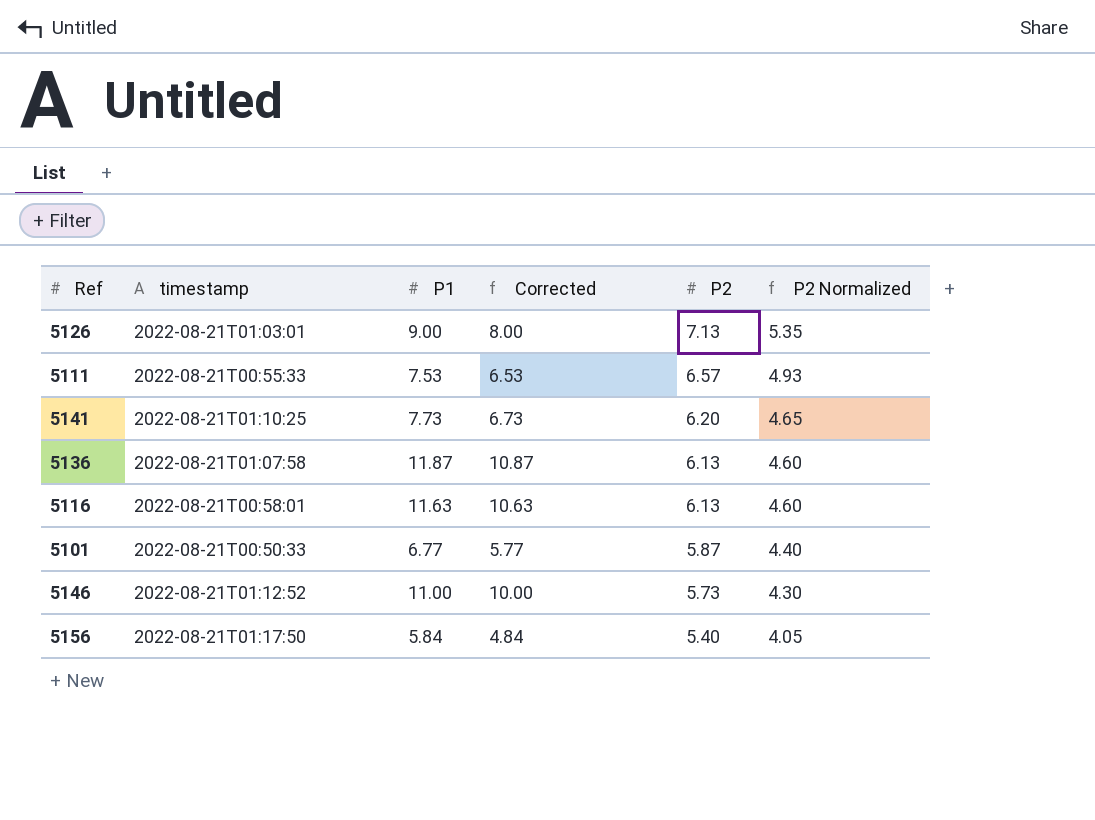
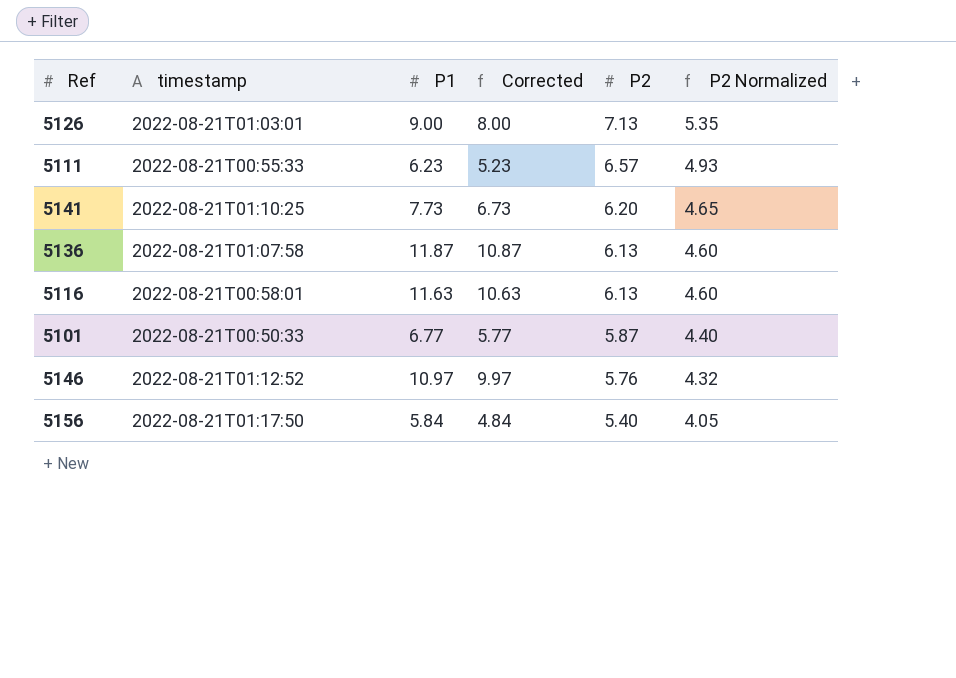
5111 | P1: 7.53 -> 6.23
5111 | Corrected: 6.53 -> 5.23
5146 | P1: 11.00 -> 10.97
5146 | Corrected: 10.00 -> 9.97
5146 | P2: 5.73 -> 5.76
5146 | P2 Normalized: 4.30 -> 4.32

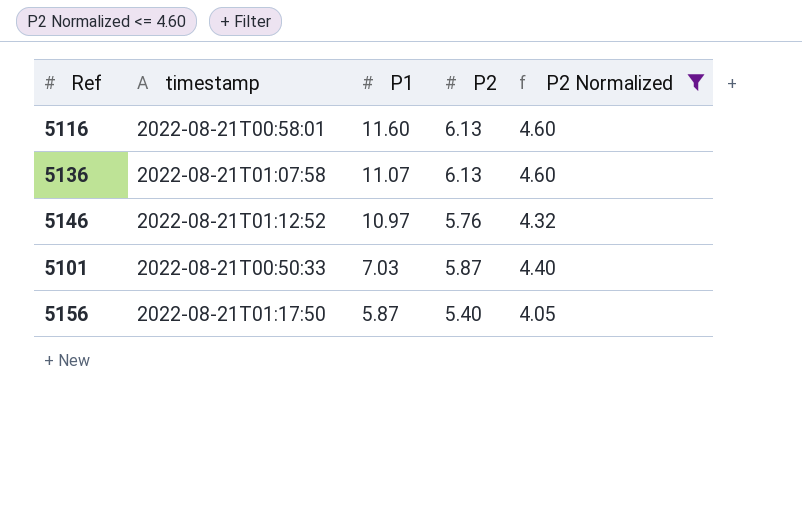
filter: none -> P2 Normalized <= 4.60
row order: P2 descending -> P1 descending
column Corrected | formula: [P1] - 1 -> none
5116 | P1: 11.63 -> 11.60
5136 | P1: 11.87 -> 11.07
5101 | P1: 6.77 -> 7.03
5156 | P1: 5.84 -> 5.87

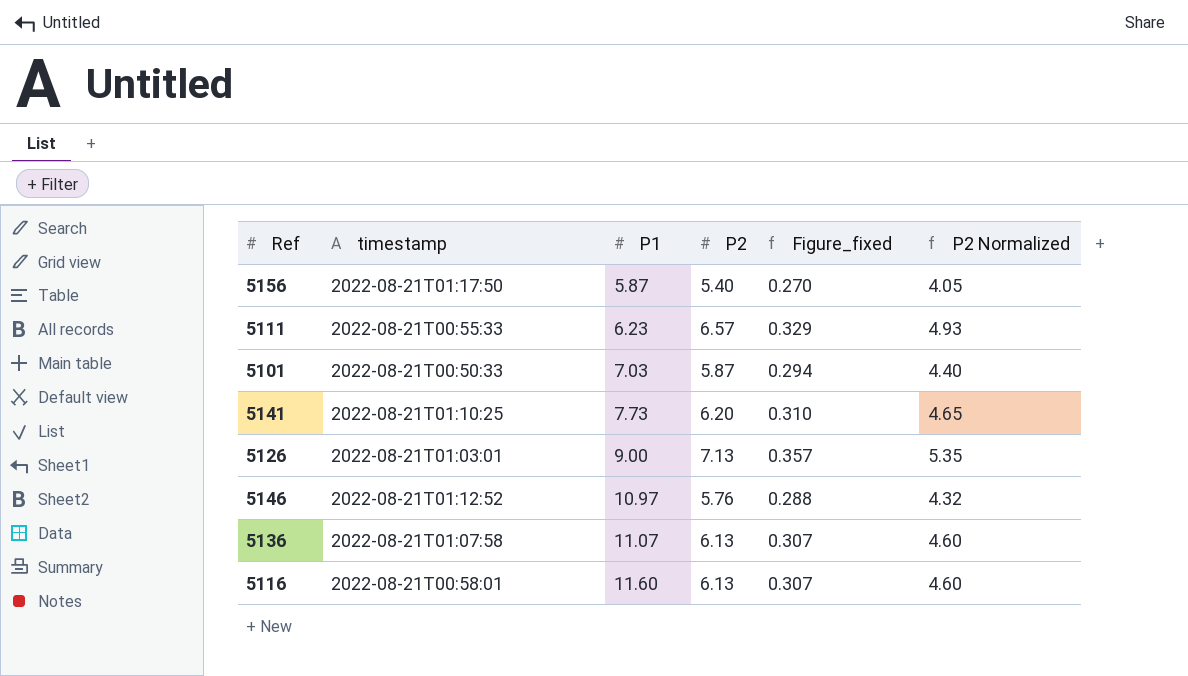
filter: P2 Normalized <= 4.60 -> none
row order: P1 descending -> P1 ascending
column Figure_fixed | formula: none -> [P2] * 0.05

